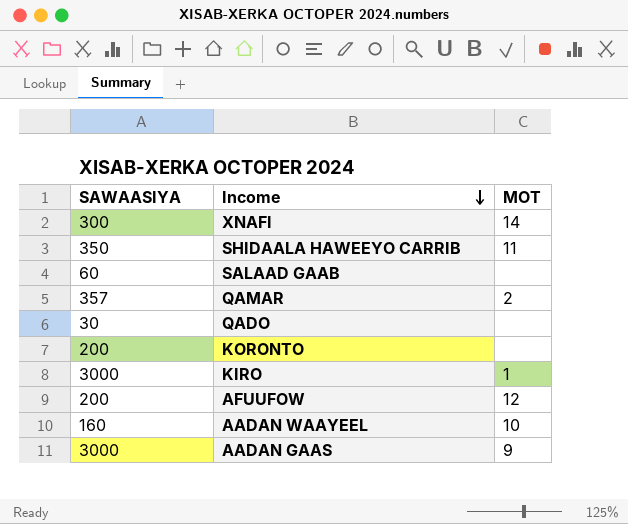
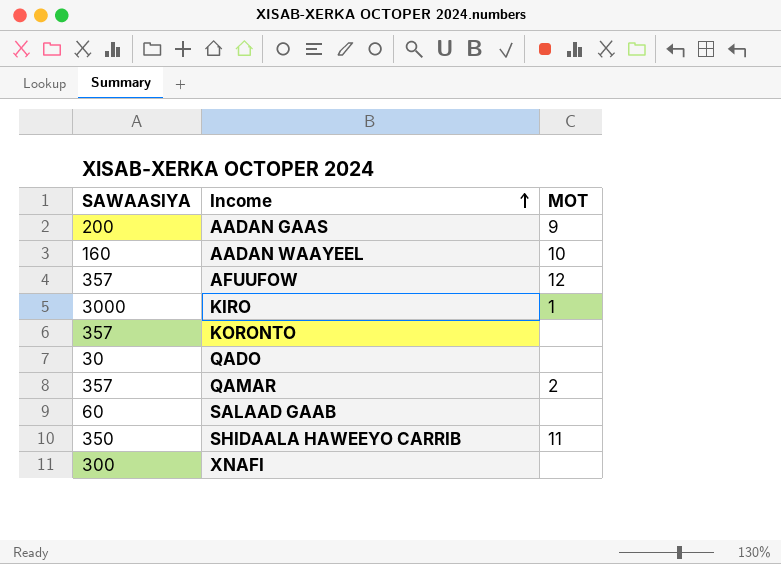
row order: Income descending -> Income ascending
AADAN GAAS | SAWAASIYA: 3000 -> 200
AFUUFOW | SAWAASIYA: 200 -> 357
KORONTO | SAWAASIYA: 200 -> 357
XNAFI | MOT: 14 -> none

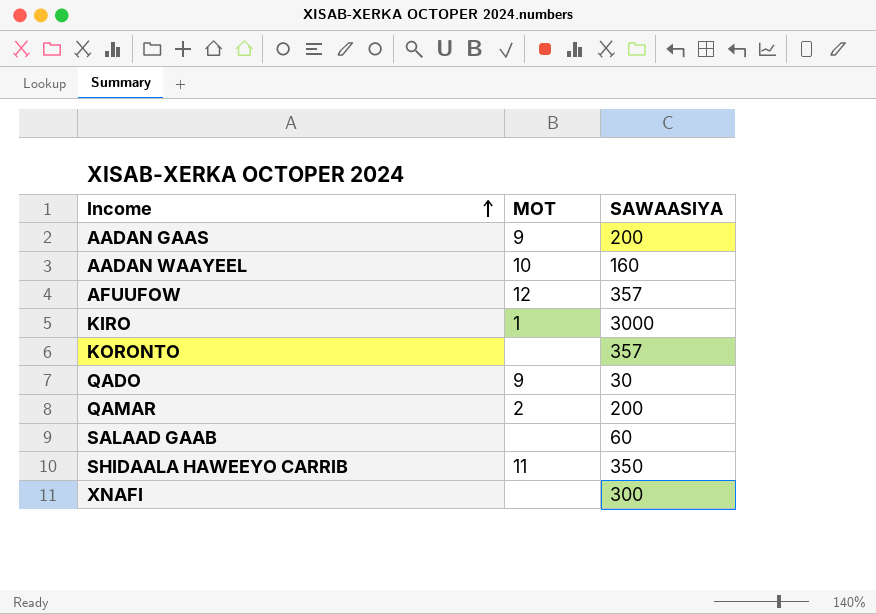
column SAWAASIYA | position: 1 -> 3
QADO | MOT: none -> 9
QAMAR | SAWAASIYA: 357 -> 200

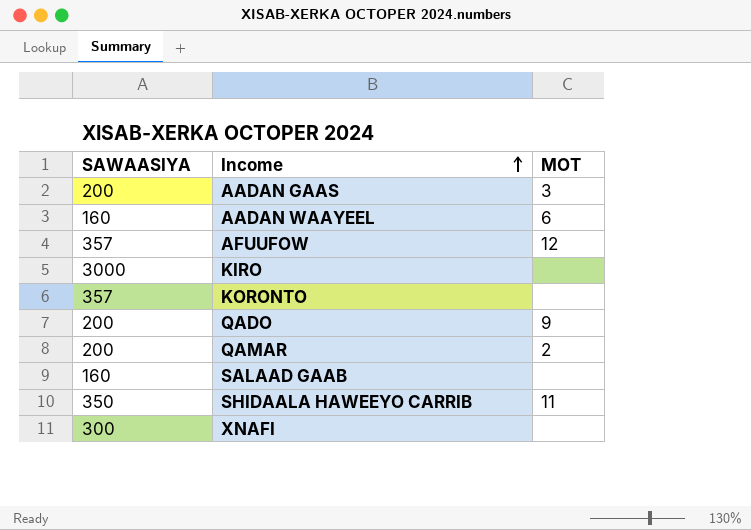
column SAWAASIYA | position: 3 -> 1
AADAN GAAS | MOT: 9 -> 3
AADAN WAAYEEL | MOT: 10 -> 6
KIRO | MOT: 1 -> none
QADO | SAWAASIYA: 30 -> 200
SALAAD GAAB | SAWAASIYA: 60 -> 160

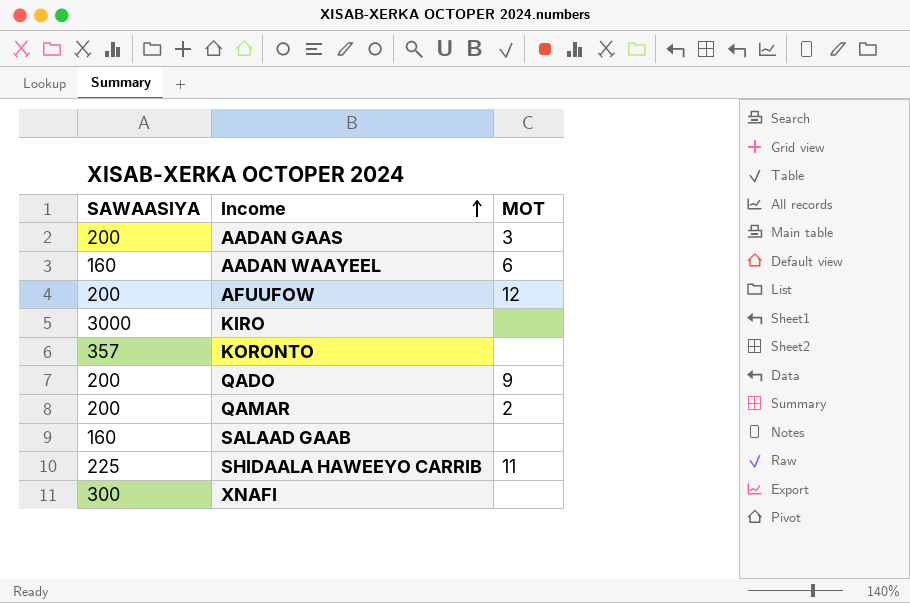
AFUUFOW | SAWAASIYA: 357 -> 200
SHIDAALA HAWEEYO CARRIB | SAWAASIYA: 350 -> 225

